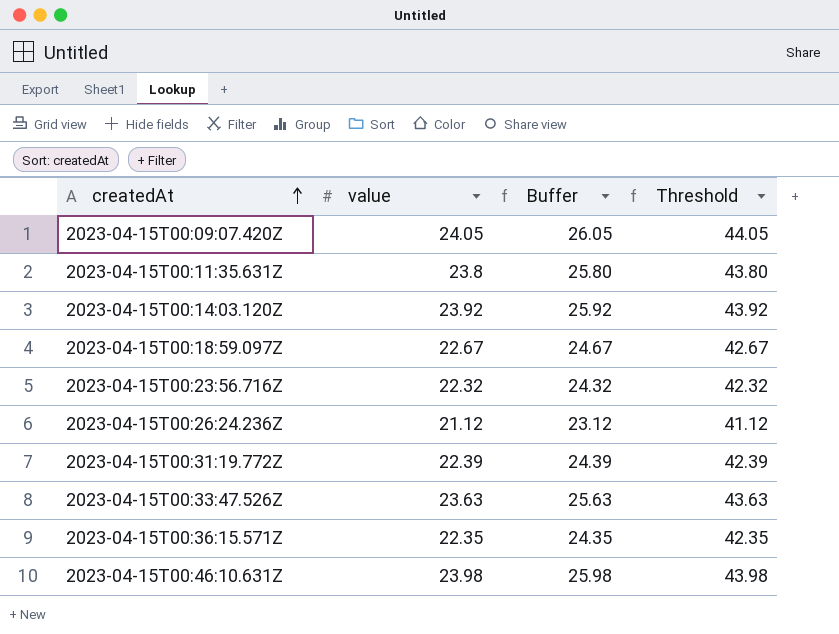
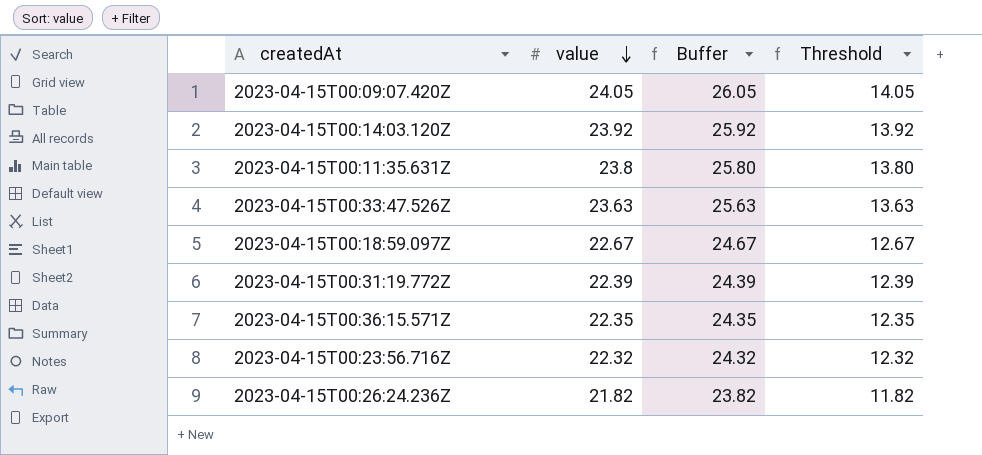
row order: createdAt ascending -> value descending
column Threshold | formula: [value] + 20 -> [value] - 10
row 2023-04-15T00:46:10.631Z: 23.98 | 25.98 | 43.98 -> none
2023-04-15T00:26:24.236Z | value: 21.12 -> 21.82
2023-04-15T00:26:24.236Z | Buffer: 23.12 -> 23.82

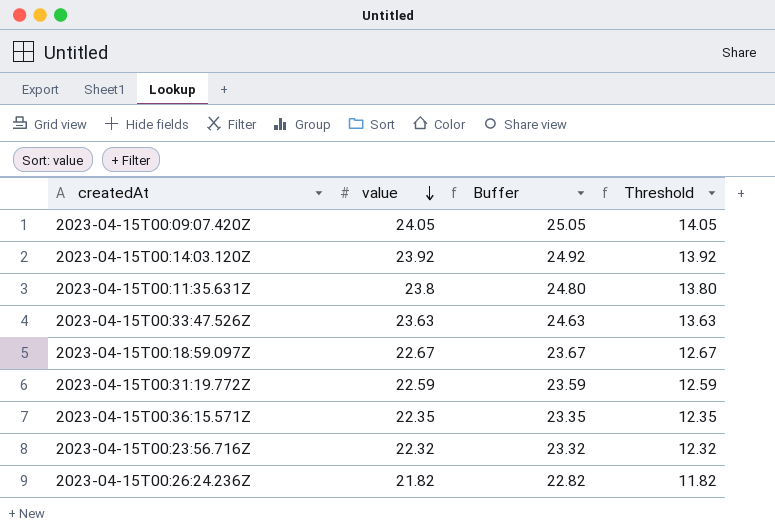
column Buffer | formula: [value] + 2 -> [value] + 1
2023-04-15T00:31:19.772Z | value: 22.39 -> 22.59
2023-04-15T00:31:19.772Z | Threshold: 12.39 -> 12.59

